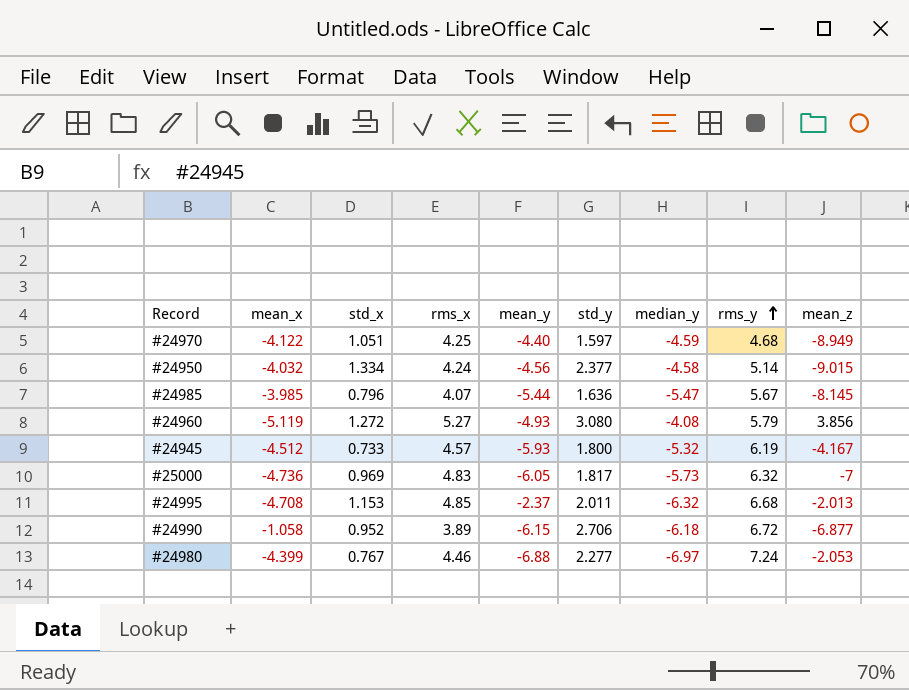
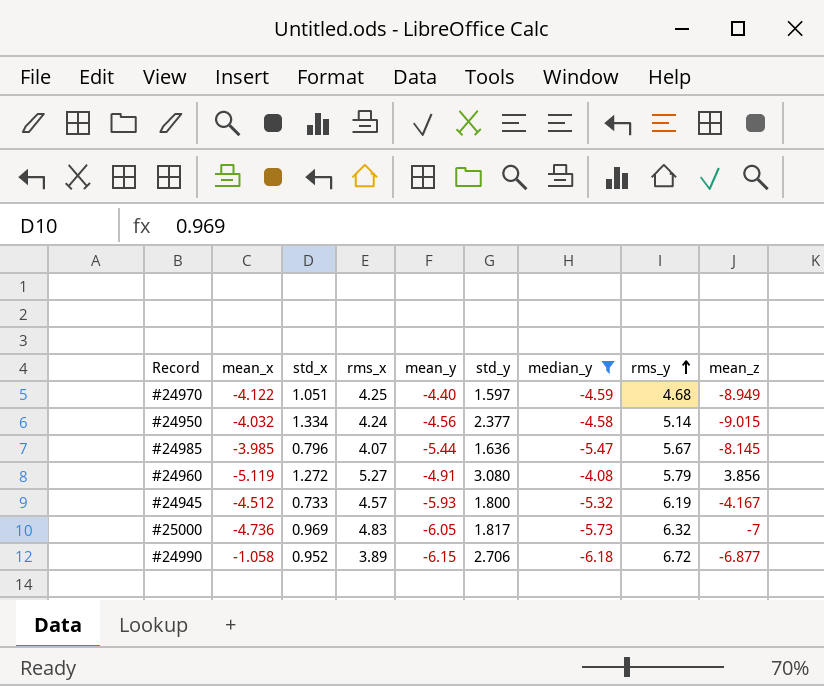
filter: none -> median_y >= -6.18
#24960 | mean_y: -4.93 -> -4.91

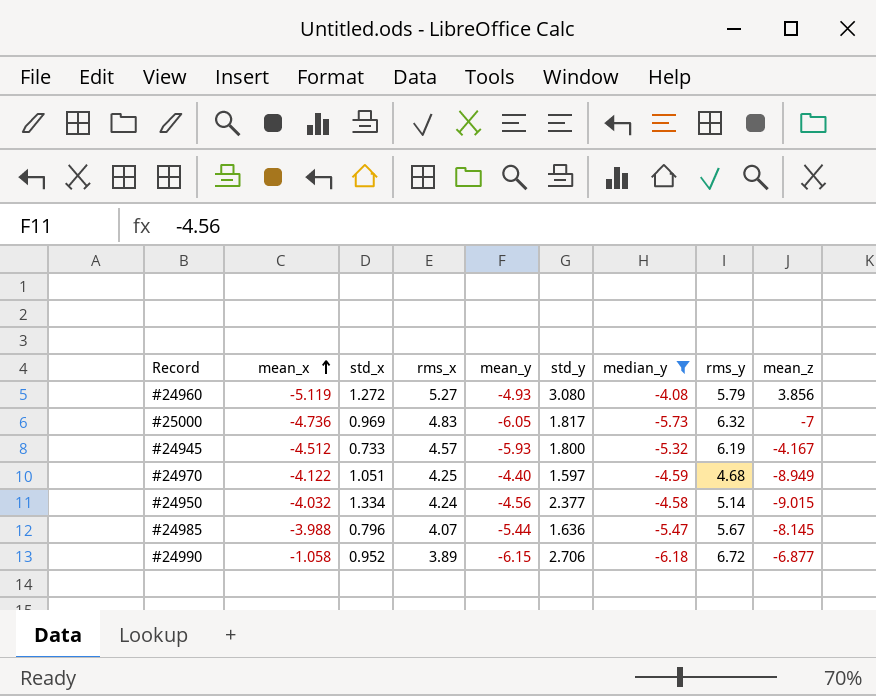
row order: rms_y ascending -> mean_x ascending
#24960 | mean_y: -4.91 -> -4.93
#24985 | mean_x: -3.985 -> -3.988

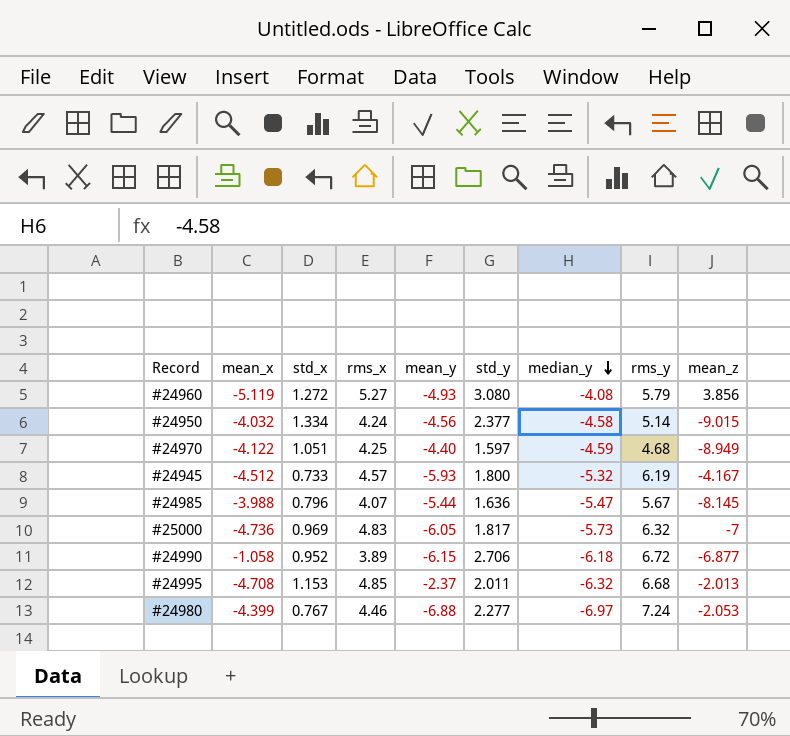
filter: median_y >= -6.18 -> none
row order: mean_x ascending -> median_y descending

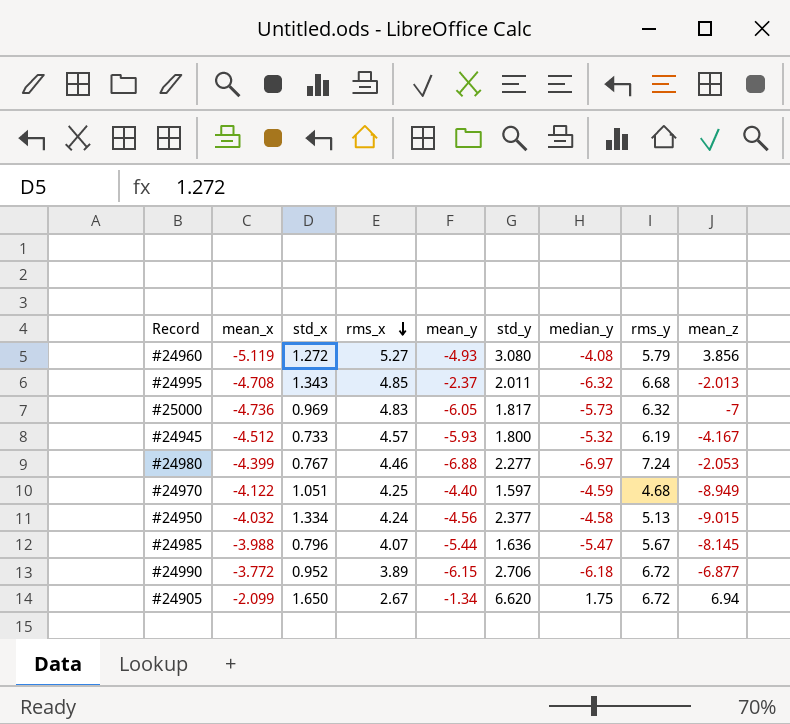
row order: median_y descending -> rms_x descending
#24995 | std_x: 1.153 -> 1.343
#24950 | rms_y: 5.14 -> 5.13
#24990 | mean_x: -1.058 -> -3.772
row #24905: none -> -2.099 | 1.650 | 2.67 | -1.34 | 6.620 | 1.75 | 6.72 | 6.94

